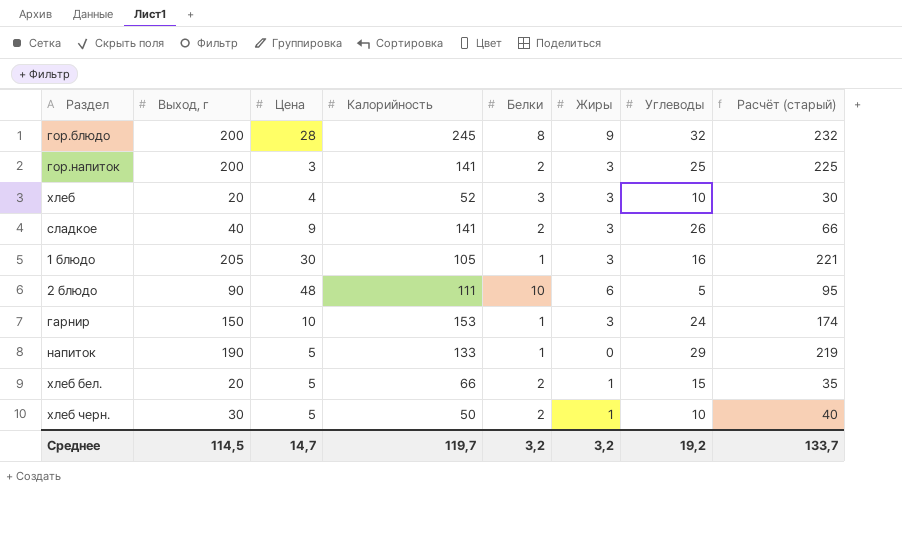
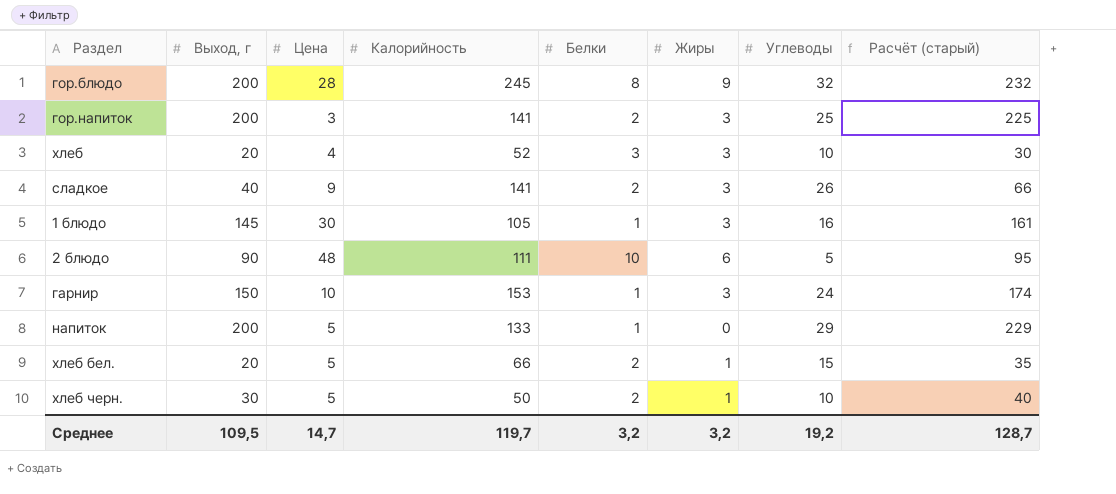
1 блюдо | Выход, г: 205 -> 145
1 блюдо | Расчёт (старый): 221 -> 161
напиток | Выход, г: 190 -> 200
напиток | Расчёт (старый): 219 -> 229
Среднее | Выход, г: 114,5 -> 109,5
Среднее | Расчёт (старый): 133,7 -> 128,7

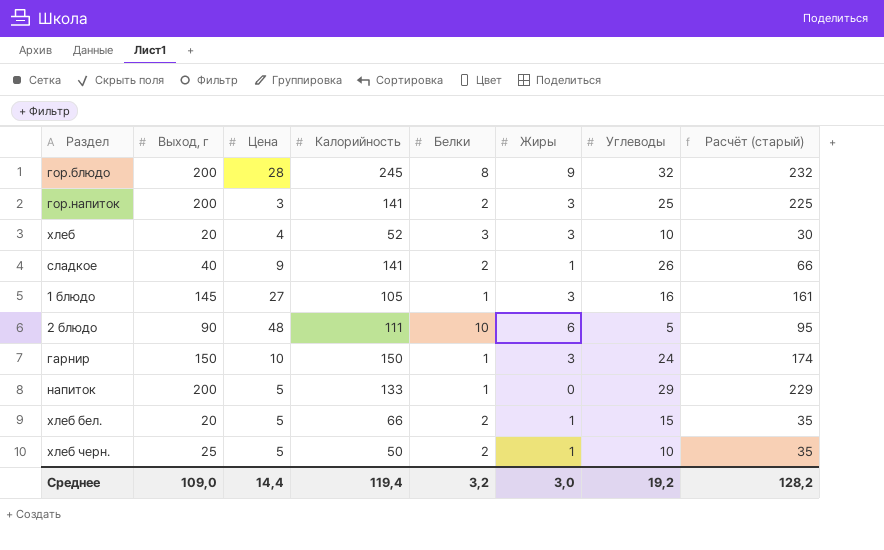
сладкое | Жиры: 3 -> 1
1 блюдо | Цена: 30 -> 27
гарнир | Калорийность: 153 -> 150
хлеб черн. | Выход, г: 30 -> 25
хлеб черн. | Расчёт (старый): 40 -> 35
Среднее | Выход, г: 109,5 -> 109,0
Среднее | Цена: 14,7 -> 14,4
Среднее | Калорийность: 119,7 -> 119,4
Среднее | Жиры: 3,2 -> 3,0
Среднее | Расчёт (старый): 128,7 -> 128,2

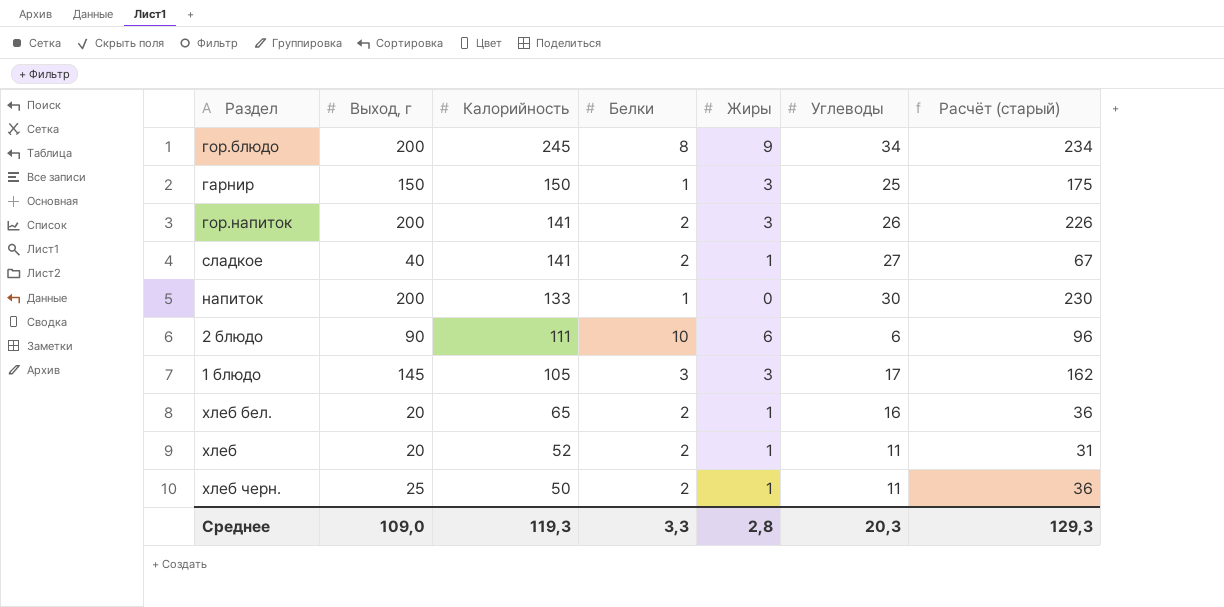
row order: none -> Калорийность descending
column Цена | position: 3 -> none
гор.блюдо | Углеводы: 32 -> 34
гор.блюдо | Расчёт (старый): 232 -> 234
гарнир | Углеводы: 24 -> 25
гарнир | Расчёт (старый): 174 -> 175
гор.напиток | Углеводы: 25 -> 26
гор.напиток | Расчёт (старый): 225 -> 226
сладкое | Углеводы: 26 -> 27
сладкое | Расчёт (старый): 66 -> 67
напиток | Углеводы: 29 -> 30
напиток | Расчёт (старый): 229 -> 230
2 блюдо | Углеводы: 5 -> 6
2 блюдо | Расчёт (старый): 95 -> 96
1 блюдо | Белки: 1 -> 3
1 блюдо | Углеводы: 16 -> 17
1 блюдо | Расчёт (старый): 161 -> 162
хлеб бел. | Калорийность: 66 -> 65
хлеб бел. | Углеводы: 15 -> 16
хлеб бел. | Расчёт (старый): 35 -> 36
хлеб | Белки: 3 -> 2
хлеб | Жиры: 3 -> 1
хлеб | Углеводы: 10 -> 11
хлеб | Расчёт (старый): 30 -> 31
хлеб черн. | Углеводы: 10 -> 11
хлеб черн. | Расчёт (старый): 35 -> 36
Среднее | Калорийность: 119,4 -> 119,3
Среднее | Белки: 3,2 -> 3,3
Среднее | Жиры: 3,0 -> 2,8
Среднее | Углеводы: 19,2 -> 20,3
Среднее | Расчёт (старый): 128,2 -> 129,3

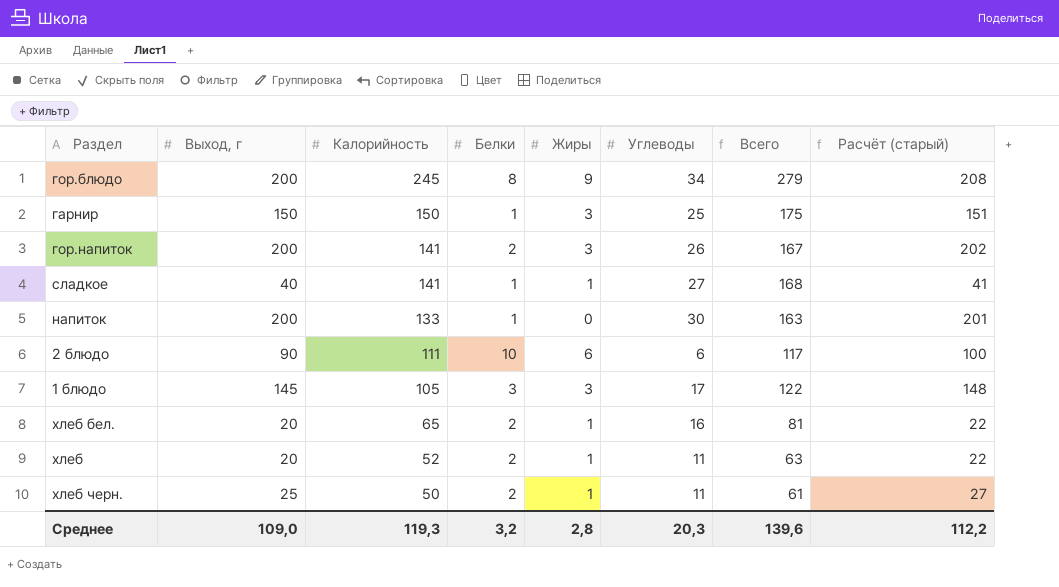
column Всего | formula: none -> [Калорийность] + [Углеводы]
column Расчёт (старый) | formula: [Выход, г] + [Углеводы] -> [Выход, г] + [Белки]
сладкое | Белки: 2 -> 1
Среднее | Белки: 3,3 -> 3,2
Среднее | Расчёт (старый): 129,3 -> 112,2

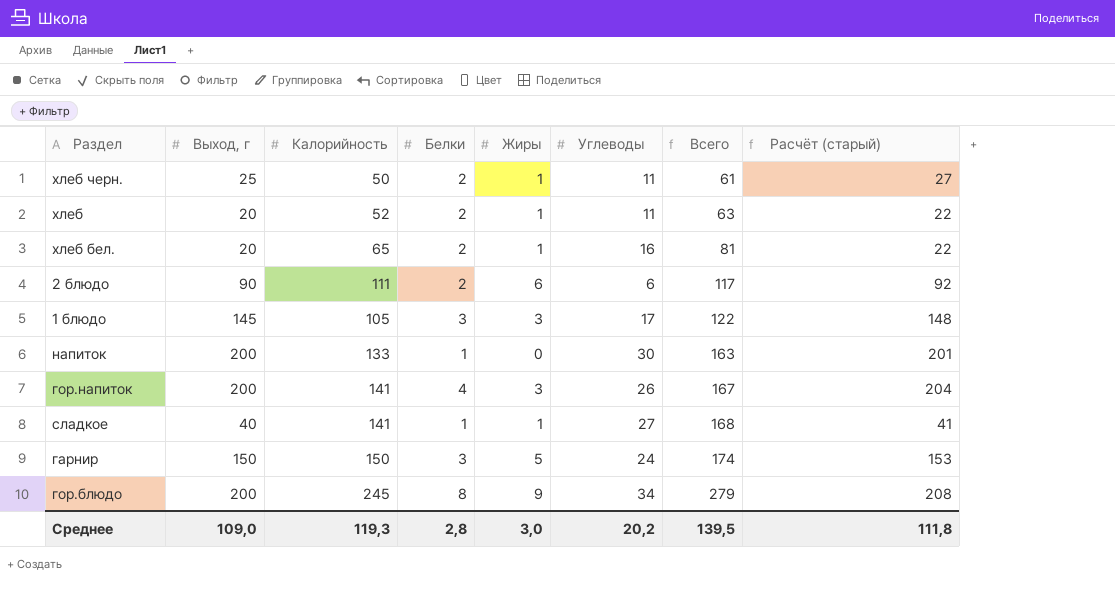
row order: Калорийность descending -> Всего ascending
2 блюдо | Белки: 10 -> 2
2 блюдо | Расчёт (старый): 100 -> 92
гор.напиток | Белки: 2 -> 4
гор.напиток | Расчёт (старый): 202 -> 204
гарнир | Белки: 1 -> 3
гарнир | Жиры: 3 -> 5
гарнир | Углеводы: 25 -> 24
гарнир | Всего: 175 -> 174
гарнир | Расчёт (старый): 151 -> 153
Среднее | Белки: 3,2 -> 2,8
Среднее | Жиры: 2,8 -> 3,0
Среднее | Углеводы: 20,3 -> 20,2
Среднее | Всего: 139,6 -> 139,5
Среднее | Расчёт (старый): 112,2 -> 111,8

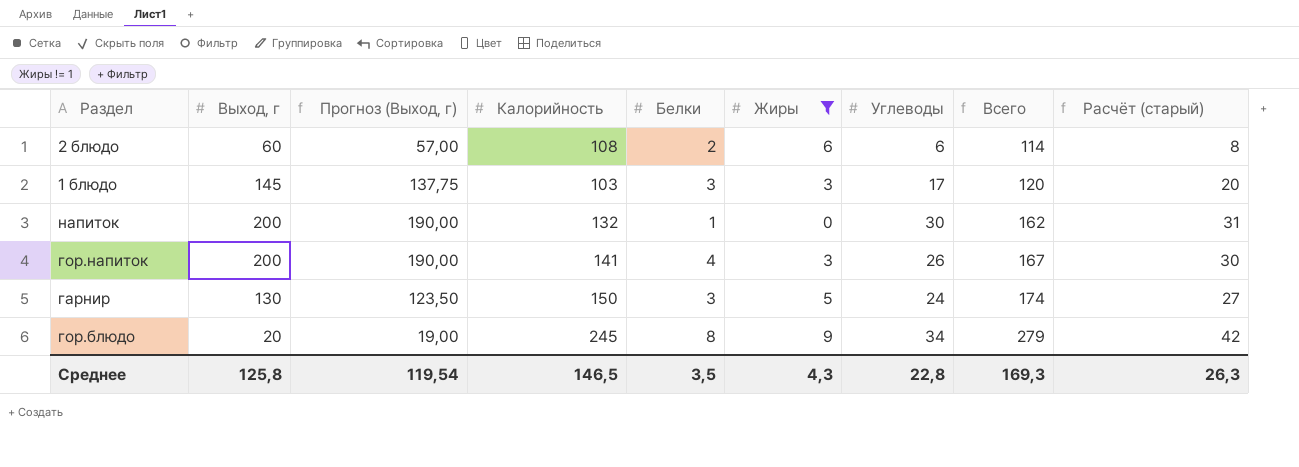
filter: none -> Жиры != 1
column Прогноз (Выход, г) | formula: none -> [Выход, г] * 0,95
column Расчёт (старый) | formula: [Выход, г] + [Белки] -> [Белки] + [Углеводы]
2 блюдо | Выход, г: 90 -> 60
2 блюдо | Калорийность: 111 -> 108
2 блюдо | Всего: 117 -> 114
1 блюдо | Калорийность: 105 -> 103
1 блюдо | Всего: 122 -> 120
напиток | Калорийность: 133 -> 132
напиток | Всего: 163 -> 162
гарнир | Выход, г: 150 -> 130
гор.блюдо | Выход, г: 200 -> 20
Среднее | Выход, г: 109,0 -> 125,8
Среднее | Калорийность: 119,3 -> 146,5
Среднее | Белки: 2,8 -> 3,5
Среднее | Жиры: 3,0 -> 4,3
Среднее | Углеводы: 20,2 -> 22,8
Среднее | Всего: 139,5 -> 169,3
Среднее | Расчёт (старый): 111,8 -> 26,3

